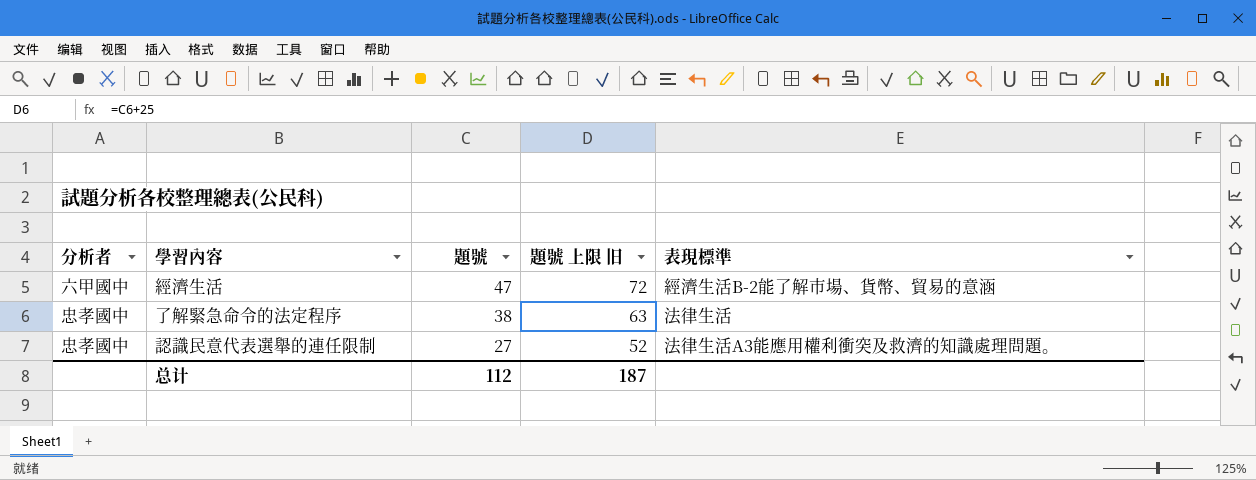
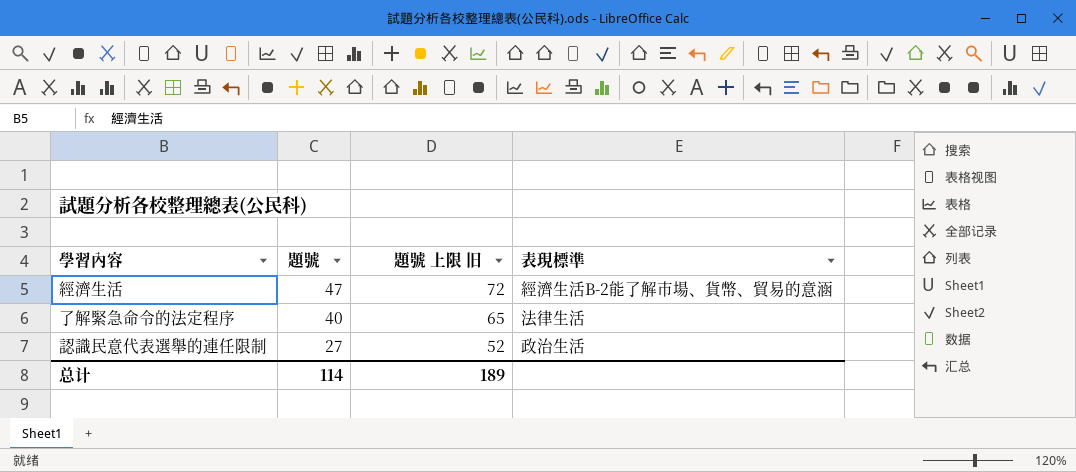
column 分析者 | position: 1 -> none
了解緊急命令的法定程序 | 題號: 38 -> 40
了解緊急命令的法定程序 | 題號 上限 旧: 63 -> 65
認識民意代表選舉的連任限制 | 表現標準: 法律生活A3能應用權利衝突及救濟的知識處理問題。 -> 政治生活
总计 | 題號: 112 -> 114
总计 | 題號 上限 旧: 187 -> 189

